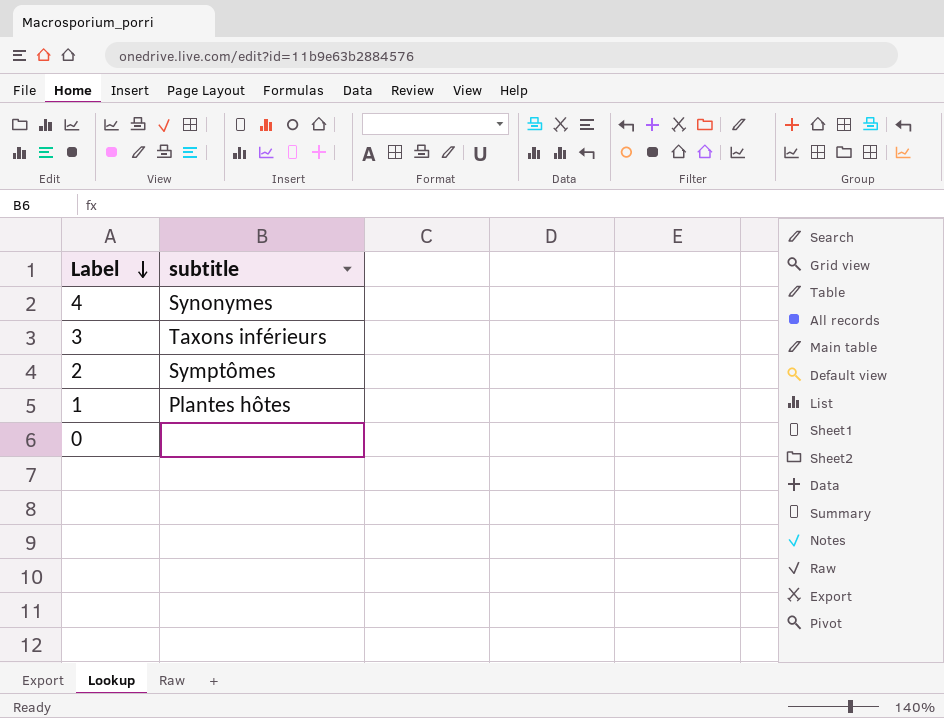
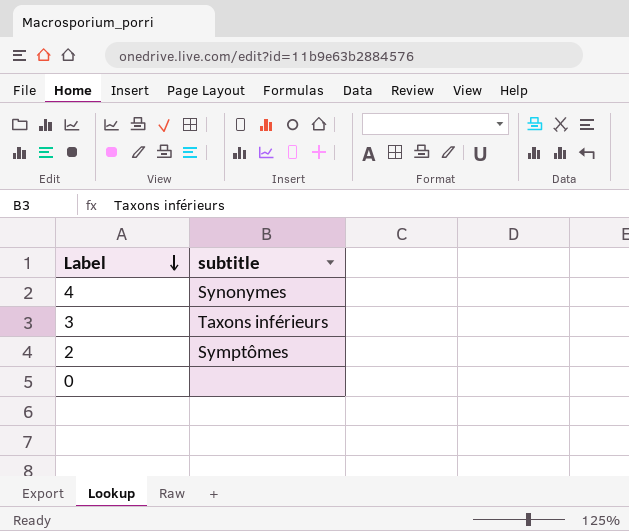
row 1: Plantes hôtes -> none

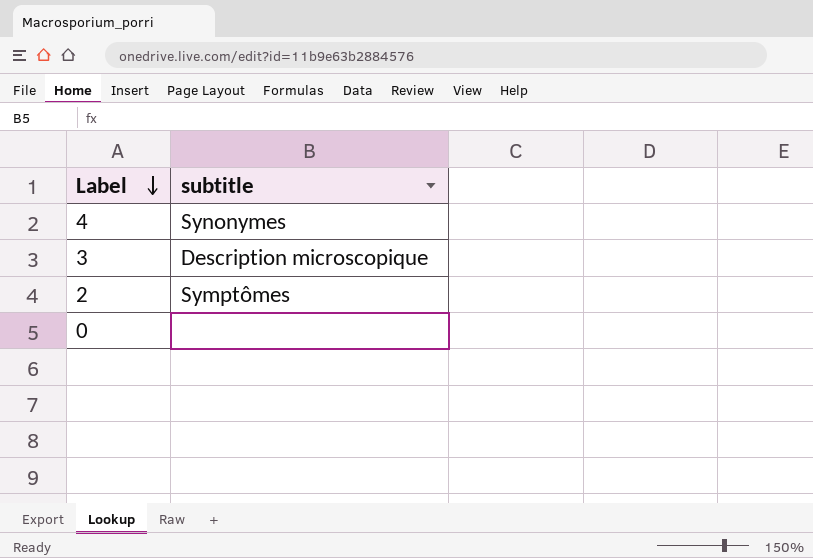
3 | subtitle: Taxons inférieurs -> Description microscopique

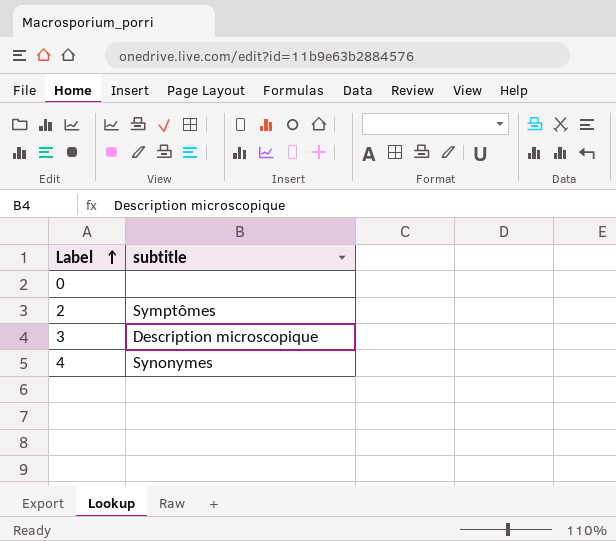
row order: Label descending -> Label ascending

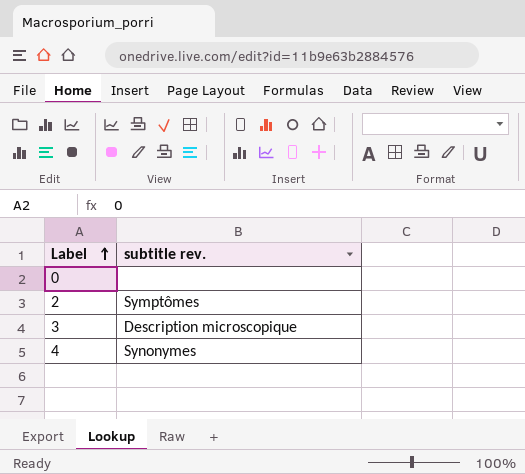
column name: subtitle -> subtitle rev.

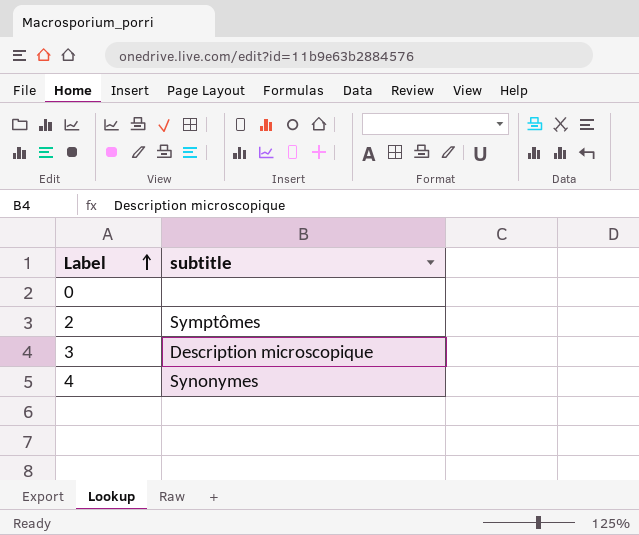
column name: subtitle rev. -> subtitle

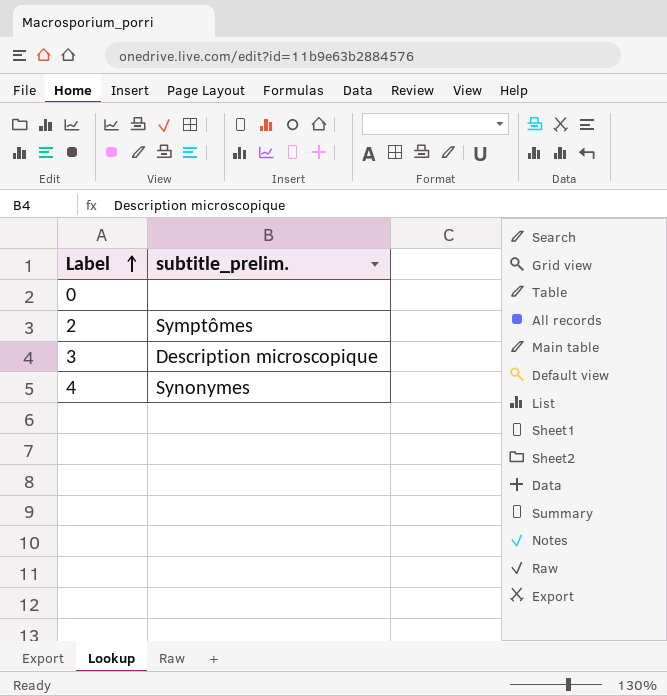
column name: subtitle -> subtitle_prelim.

